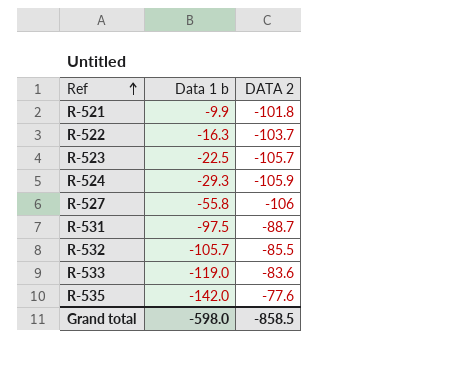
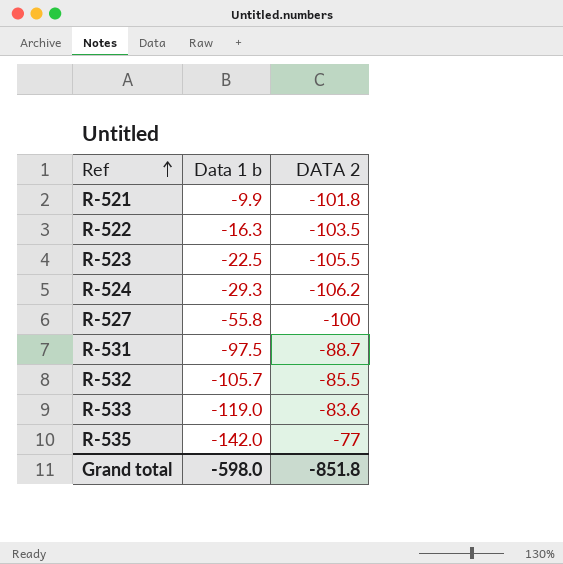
R-522 | DATA 2: -103.7 -> -103.5
R-523 | DATA 2: -105.7 -> -105.5
R-524 | DATA 2: -105.9 -> -106.2
R-527 | DATA 2: -106 -> -100
R-535 | DATA 2: -77.6 -> -77
Grand total | DATA 2: -858.5 -> -851.8

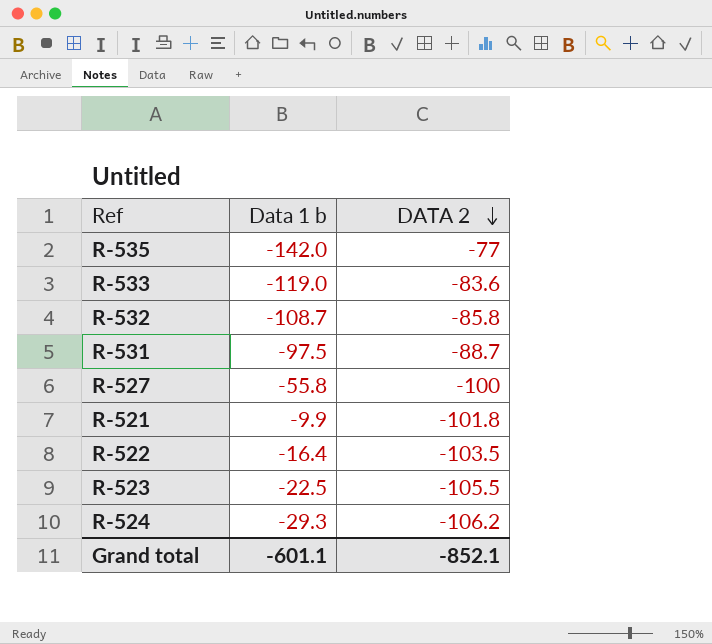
row order: Ref ascending -> DATA 2 descending
R-532 | Data 1 b: -105.7 -> -108.7
R-532 | DATA 2: -85.5 -> -85.8
R-522 | Data 1 b: -16.3 -> -16.4
Grand total | Data 1 b: -598.0 -> -601.1
Grand total | DATA 2: -851.8 -> -852.1

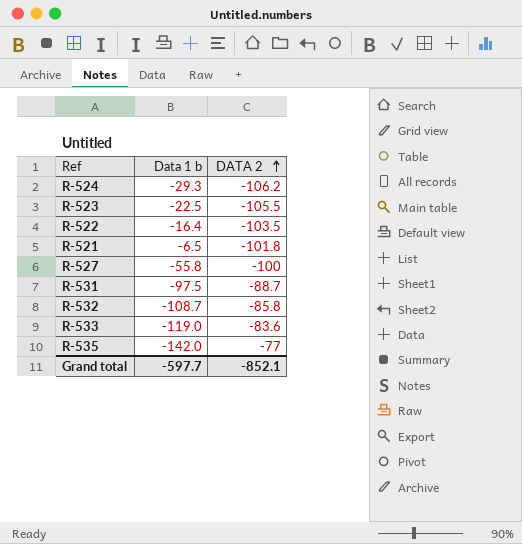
row order: DATA 2 descending -> DATA 2 ascending
R-521 | Data 1 b: -9.9 -> -6.5
Grand total | Data 1 b: -601.1 -> -597.7

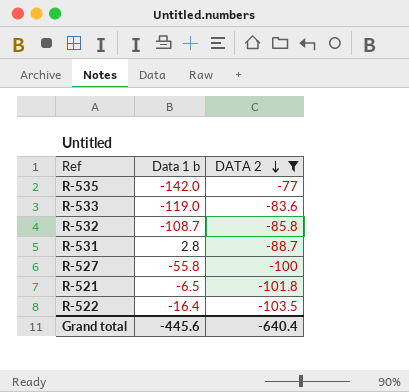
filter: none -> DATA 2 >= -103.5
row order: DATA 2 ascending -> DATA 2 descending
R-531 | Data 1 b: -97.5 -> 2.8
Grand total | Data 1 b: -597.7 -> -445.6
Grand total | DATA 2: -852.1 -> -640.4

